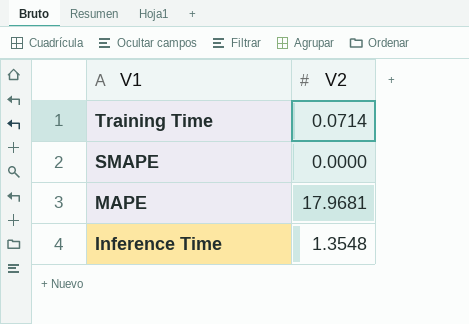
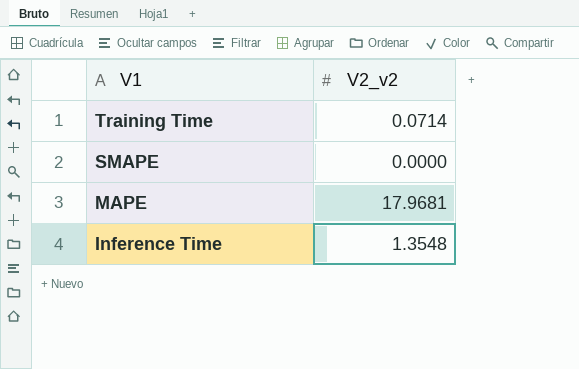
column name: V2 -> V2_v2

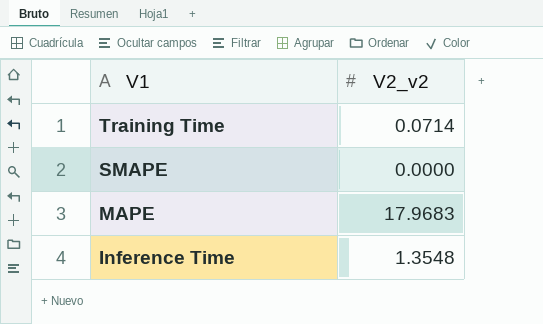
MAPE | V2_v2: 17.9681 -> 17.9683

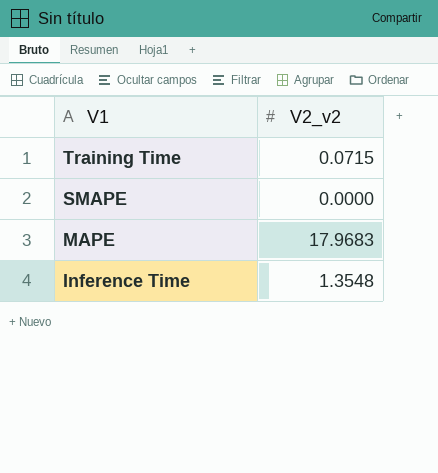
Training Time | V2_v2: 0.0714 -> 0.0715

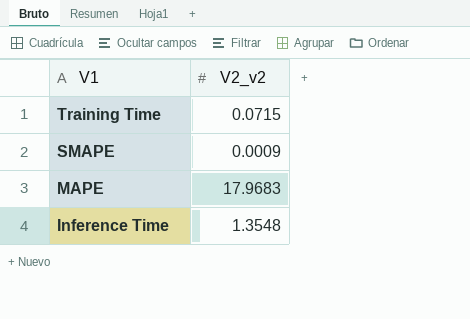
SMAPE | V2_v2: 0.0000 -> 0.0009

